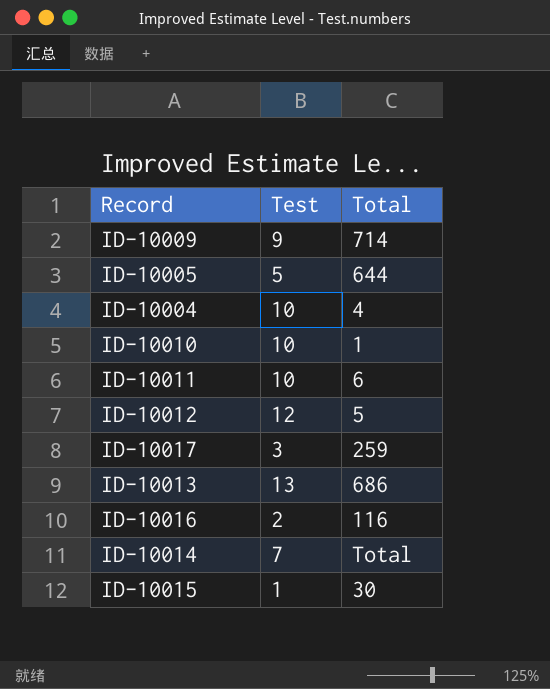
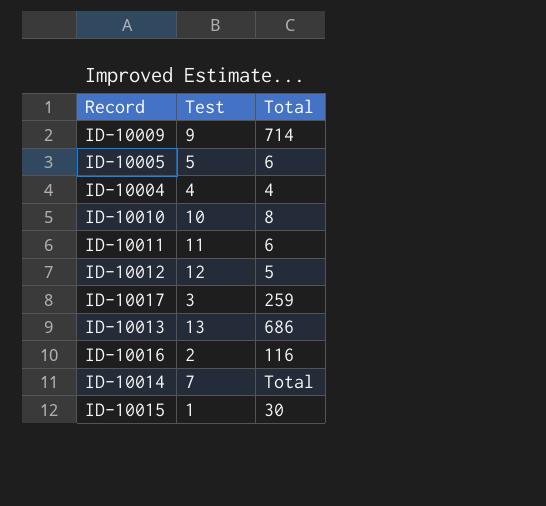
ID-10005 | Total: 644 -> 6
ID-10004 | Test: 10 -> 4
ID-10010 | Total: 1 -> 8
ID-10011 | Test: 10 -> 11

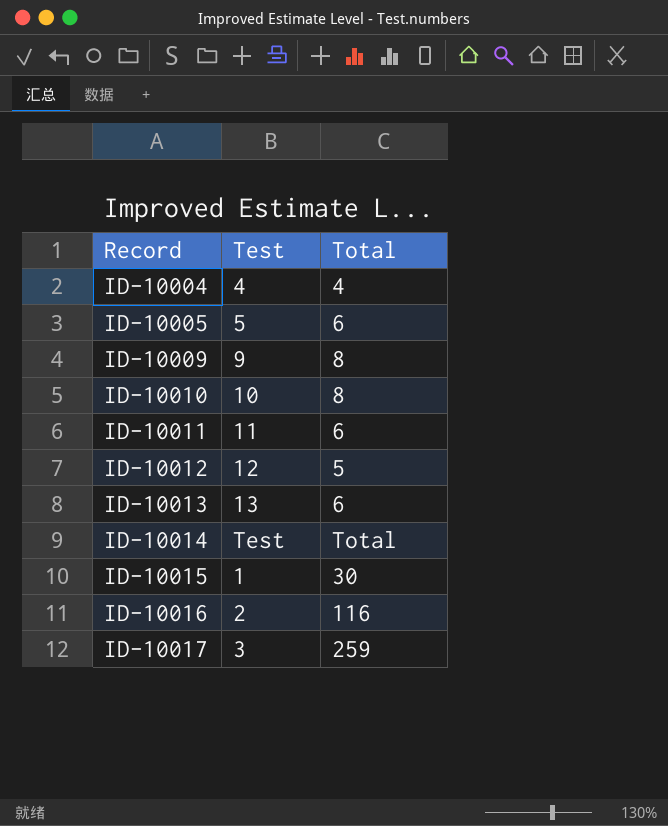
row order: none -> Record ascending
ID-10009 | Total: 714 -> 8
ID-10013 | Total: 686 -> 6
ID-10014 | Test: 7 -> Test

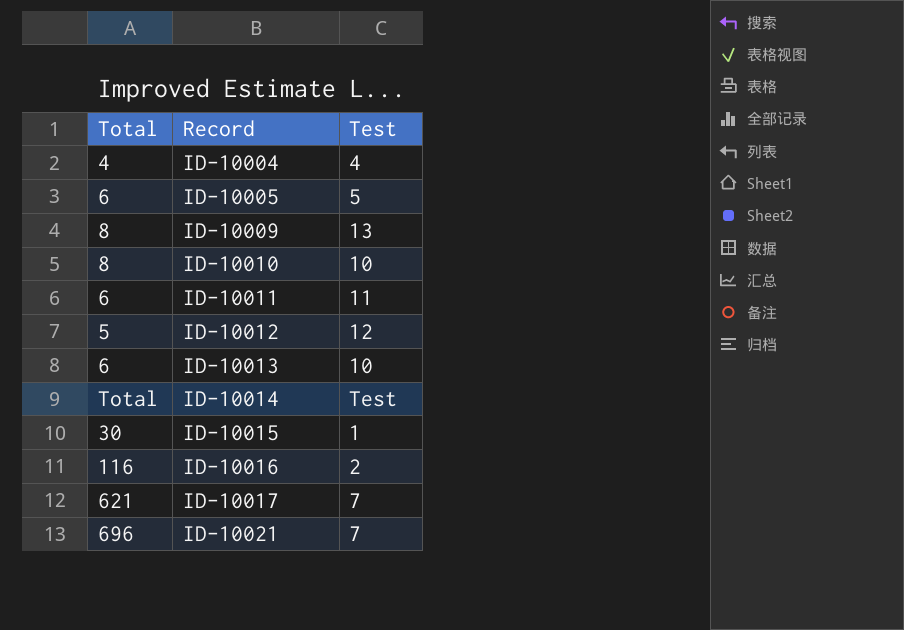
column Total | position: 3 -> 1
ID-10009 | Test: 9 -> 13
ID-10013 | Test: 13 -> 10
ID-10017 | Total: 259 -> 621
ID-10017 | Test: 3 -> 7
row ID-10021: none -> 696 | 7

